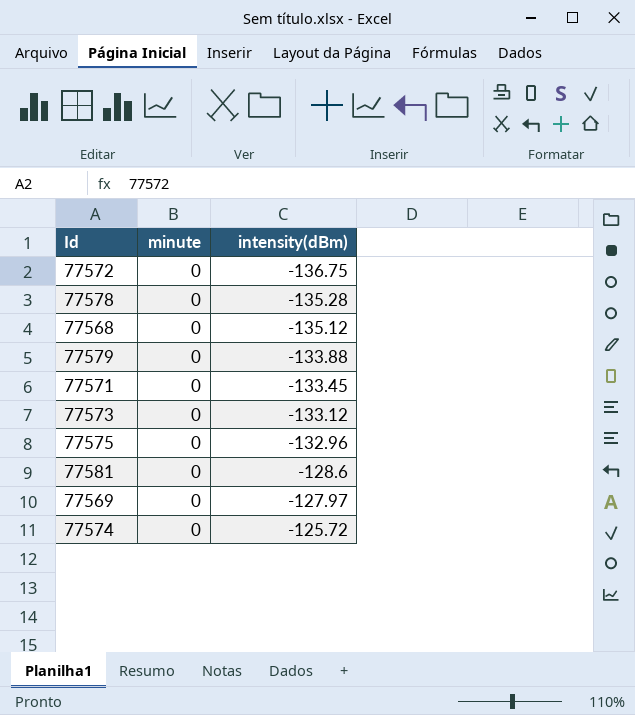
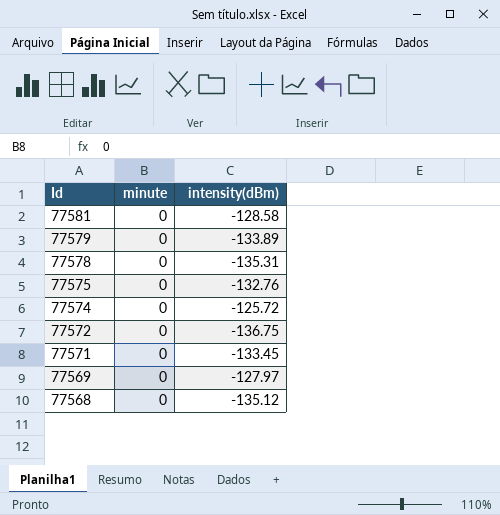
row order: intensity(dBm) ascending -> Id descending
row 77573: 0 | -133.12 -> none
77581 | intensity(dBm): -128.6 -> -128.58
77579 | intensity(dBm): -133.88 -> -133.89
77578 | intensity(dBm): -135.28 -> -135.31
77575 | intensity(dBm): -132.96 -> -132.76

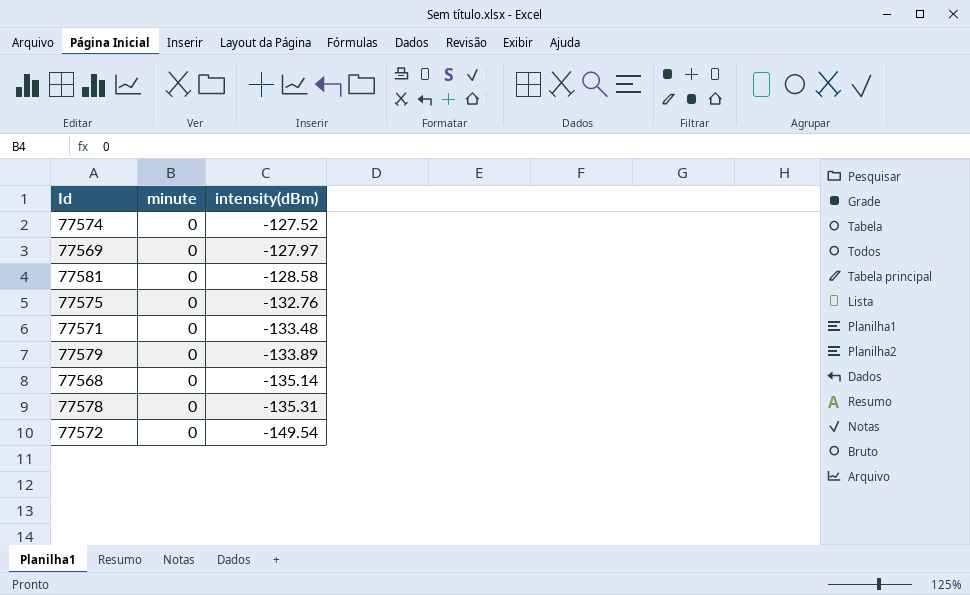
row order: Id descending -> intensity(dBm) descending
77574 | intensity(dBm): -125.72 -> -127.52
77571 | intensity(dBm): -133.45 -> -133.48
77568 | intensity(dBm): -135.12 -> -135.14
77572 | intensity(dBm): -136.75 -> -149.54

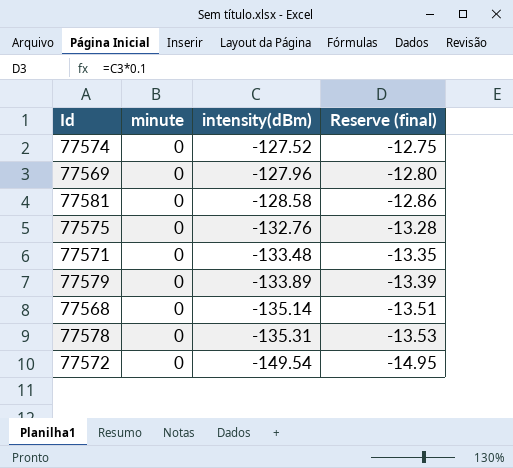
column Reserve (final) | formula: none -> [intensity(dBm)] * 0.1
77569 | intensity(dBm): -127.97 -> -127.96

